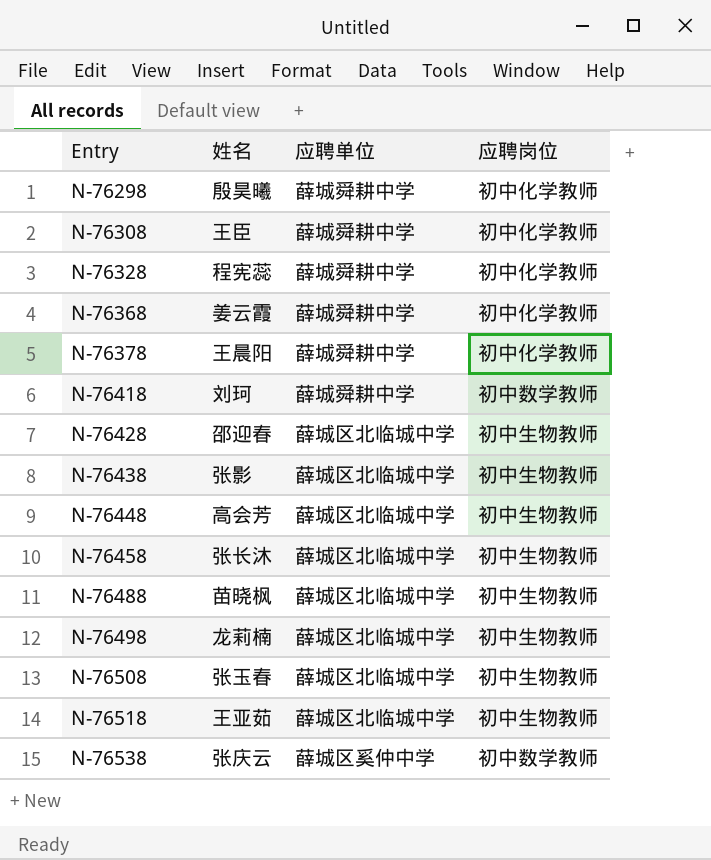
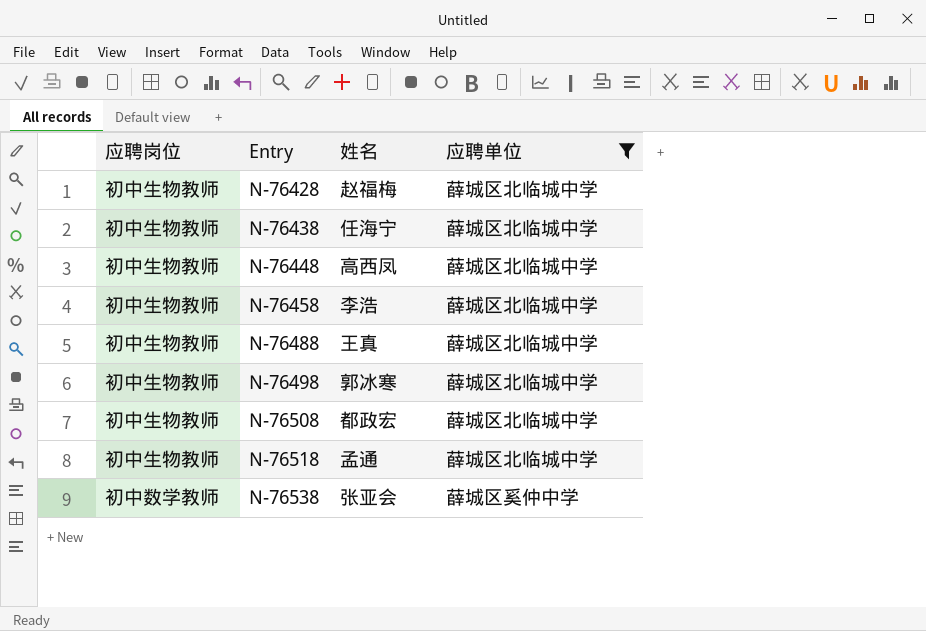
filter: none -> 应聘单位 != 薛城舜耕中学
column 应聘岗位 | position: 4 -> 1
N-76428 | 姓名: 邵迎春 -> 赵福梅
N-76438 | 姓名: 张影 -> 任海宁
N-76448 | 姓名: 高会芳 -> 高西凤
N-76458 | 姓名: 张长沐 -> 李浩
N-76488 | 姓名: 苗晓枫 -> 王真
N-76498 | 姓名: 龙莉楠 -> 郭冰寒
N-76508 | 姓名: 张玉春 -> 都政宏
N-76518 | 姓名: 王亚茹 -> 孟通
N-76538 | 姓名: 张庆云 -> 张亚会

